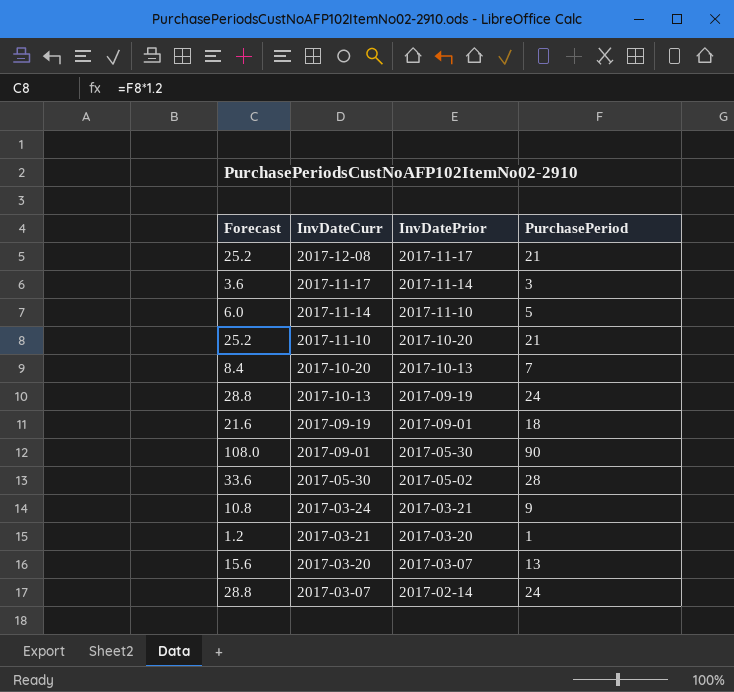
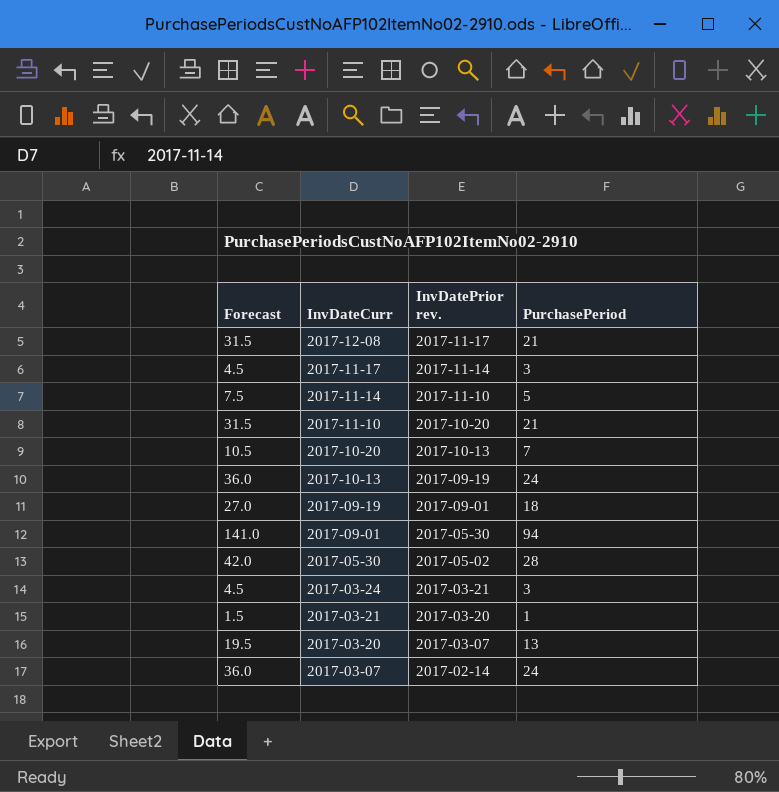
column Forecast | formula: [PurchasePeriod] * 1.2 -> [PurchasePeriod] * 1.5
column name: InvDatePrior -> InvDatePrior rev.
2017-09-01 | PurchasePeriod: 90 -> 94
2017-03-24 | PurchasePeriod: 9 -> 3

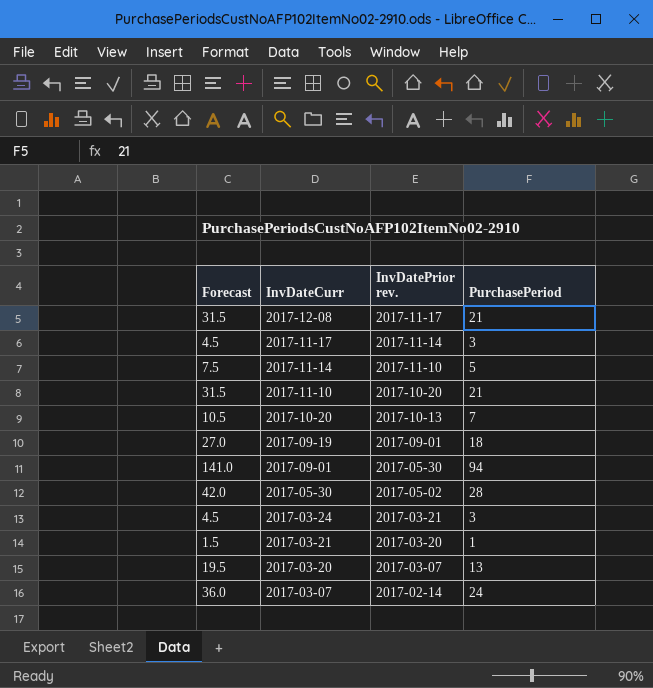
row 2017-10-13: 36.0 | 2017-09-19 | 24 -> none

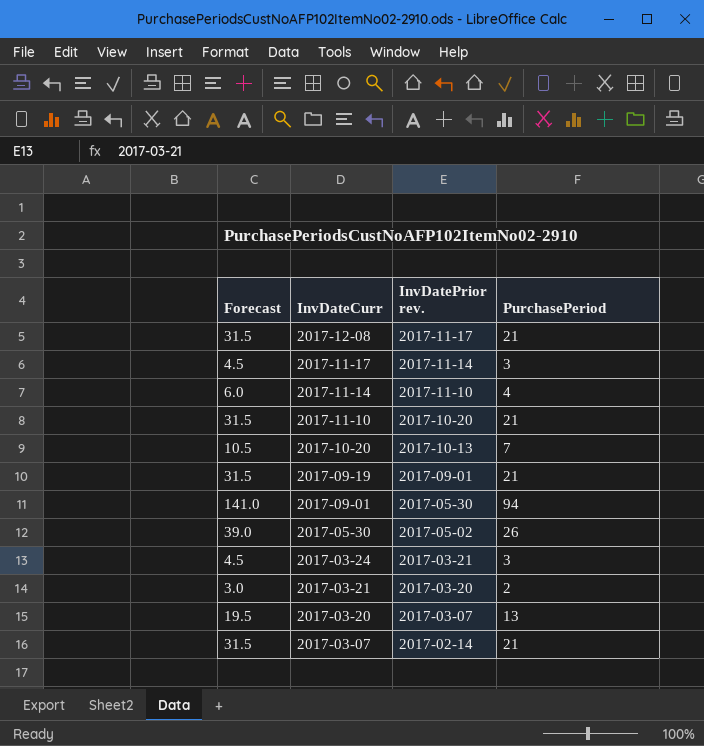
2017-11-14 | Forecast: 7.5 -> 6.0
2017-11-14 | PurchasePeriod: 5 -> 4
2017-09-19 | Forecast: 27.0 -> 31.5
2017-09-19 | PurchasePeriod: 18 -> 21
2017-05-30 | Forecast: 42.0 -> 39.0
2017-05-30 | PurchasePeriod: 28 -> 26
2017-03-21 | Forecast: 1.5 -> 3.0
2017-03-21 | PurchasePeriod: 1 -> 2
2017-03-07 | Forecast: 36.0 -> 31.5
2017-03-07 | PurchasePeriod: 24 -> 21

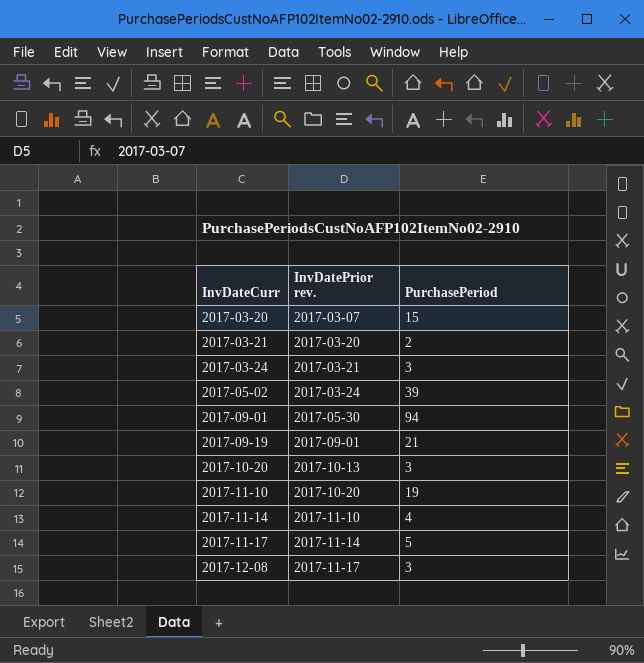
row order: InvDateCurr descending -> InvDateCurr ascending
column Forecast | formula: [PurchasePeriod] * 1.5 -> none
row 2017-05-30: 39.0 | 2017-05-02 | 26 -> none
row 2017-03-07: 31.5 | 2017-02-14 | 21 -> none
2017-03-20 | PurchasePeriod: 13 -> 15
row 2017-05-02: none -> 2017-03-24 | 39
2017-10-20 | PurchasePeriod: 7 -> 3
2017-11-10 | PurchasePeriod: 21 -> 19
2017-11-17 | PurchasePeriod: 3 -> 5
2017-12-08 | PurchasePeriod: 21 -> 3

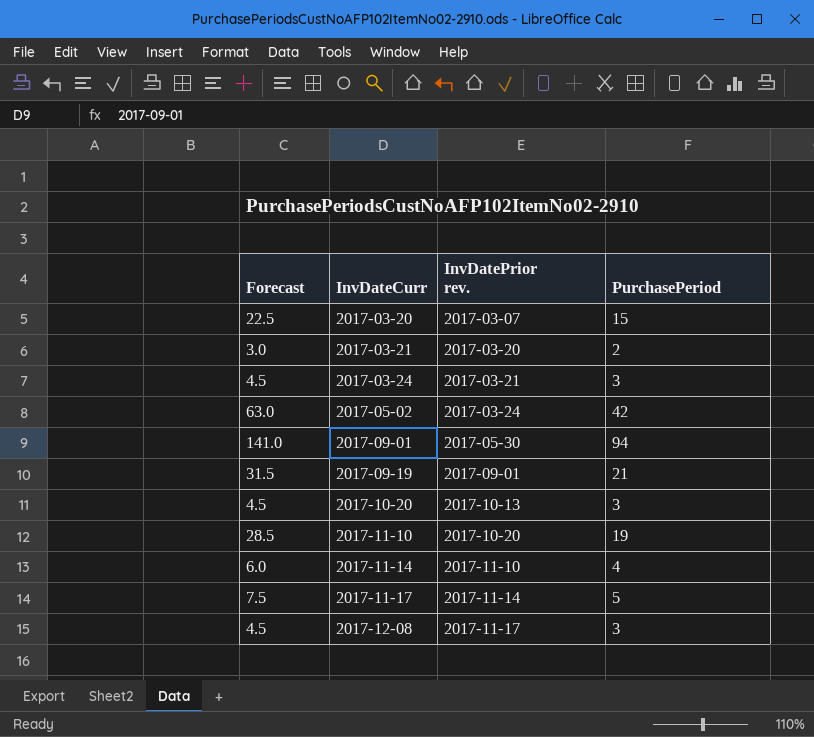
column Forecast | formula: none -> [PurchasePeriod] * 1.5
2017-05-02 | PurchasePeriod: 39 -> 42

